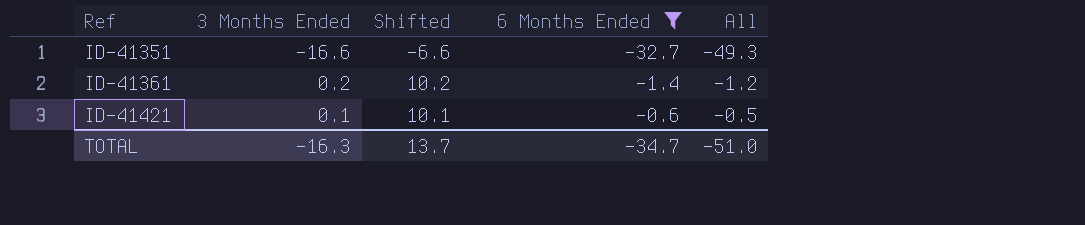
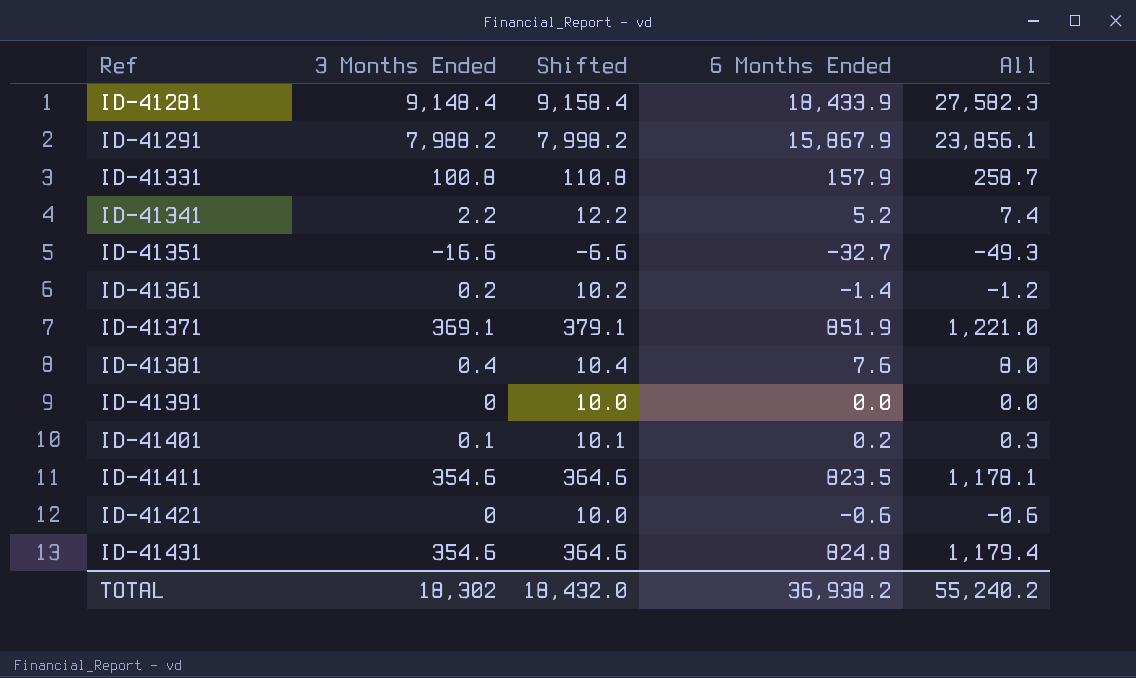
filter: 6 Months Ended <= -0.6 -> none
ID-41421 | 3 Months Ended: 0.1 -> 0
ID-41421 | Shifted: 10.1 -> 10.0
ID-41421 | All: -0.5 -> -0.6
TOTAL | 3 Months Ended: -16.3 -> 18,302
TOTAL | Shifted: 13.7 -> 18,432.0
TOTAL | 6 Months Ended: -34.7 -> 36,938.2
TOTAL | All: -51.0 -> 55,240.2

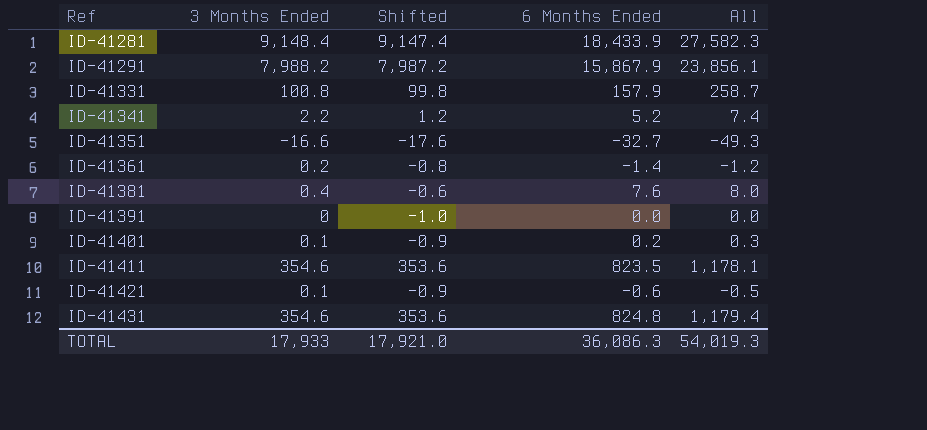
column Shifted | formula: [3 Months Ended] + 10 -> [3 Months Ended] - 1
row ID-41371: 369.1 | 379.1 | 851.9 | 1,221.0 -> none
ID-41421 | 3 Months Ended: 0 -> 0.1
ID-41421 | All: -0.6 -> -0.5
TOTAL | 3 Months Ended: 18,302 -> 17,933
TOTAL | Shifted: 18,432.0 -> 17,921.0
TOTAL | 6 Months Ended: 36,938.2 -> 36,086.3
TOTAL | All: 55,240.2 -> 54,019.3

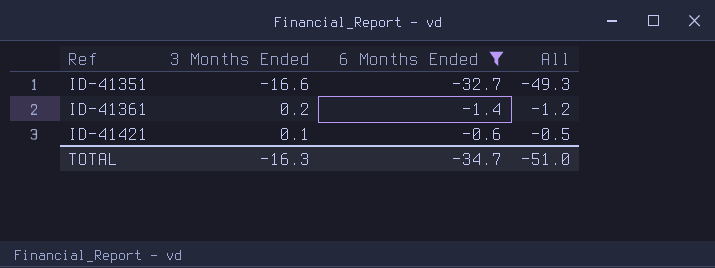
filter: none -> 6 Months Ended <= -0.6
column Shifted | formula: [3 Months Ended] - 1 -> none
TOTAL | 3 Months Ended: 17,933 -> -16.3
TOTAL | 6 Months Ended: 36,086.3 -> -34.7
TOTAL | All: 54,019.3 -> -51.0

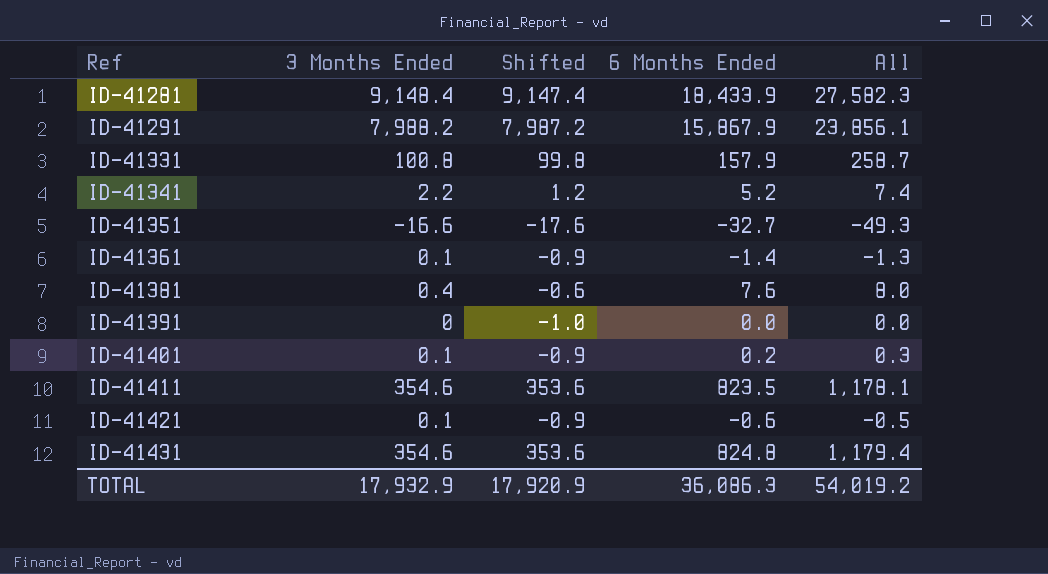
filter: 6 Months Ended <= -0.6 -> none
column Shifted | formula: none -> [3 Months Ended] - 1
ID-41361 | 3 Months Ended: 0.2 -> 0.1
ID-41361 | All: -1.2 -> -1.3
TOTAL | 3 Months Ended: -16.3 -> 17,932.9
TOTAL | 6 Months Ended: -34.7 -> 36,086.3
TOTAL | All: -51.0 -> 54,019.2

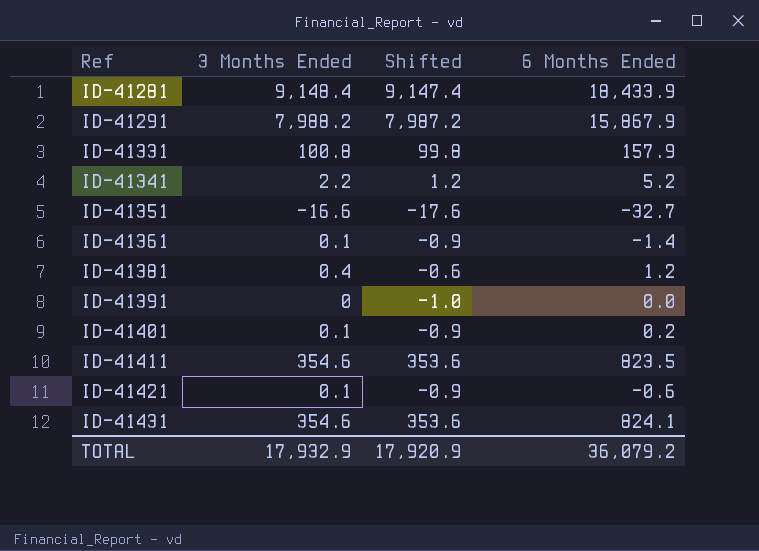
column All | formula: [3 Months Ended] + [6 Months Ended] -> none
ID-41381 | 6 Months Ended: 7.6 -> 1.2
ID-41431 | 6 Months Ended: 824.8 -> 824.1
TOTAL | 6 Months Ended: 36,086.3 -> 36,079.2

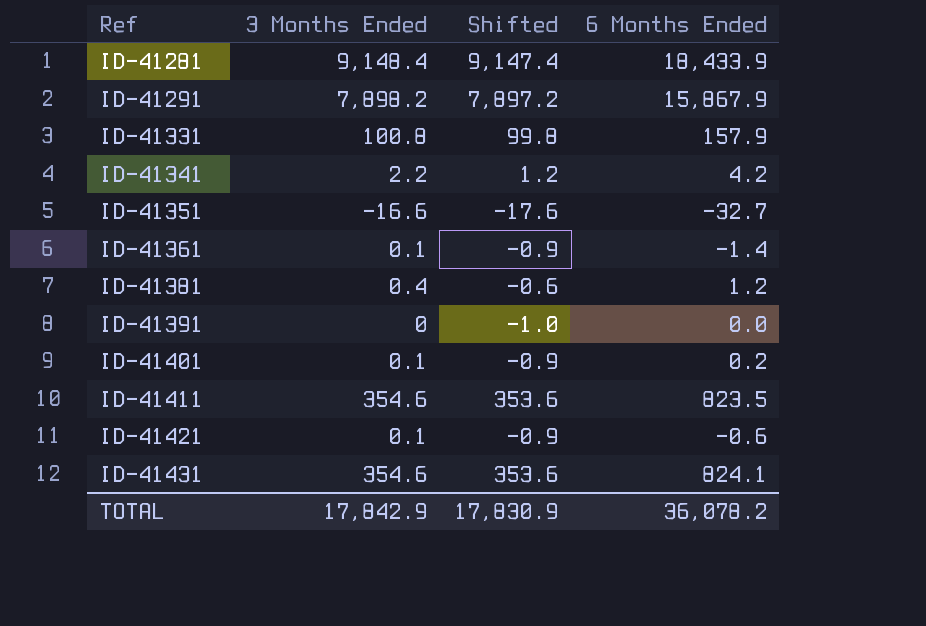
ID-41291 | 3 Months Ended: 7,988.2 -> 7,898.2
ID-41291 | Shifted: 7,987.2 -> 7,897.2
ID-41341 | 6 Months Ended: 5.2 -> 4.2
TOTAL | 3 Months Ended: 17,932.9 -> 17,842.9
TOTAL | Shifted: 17,920.9 -> 17,830.9
TOTAL | 6 Months Ended: 36,079.2 -> 36,078.2

